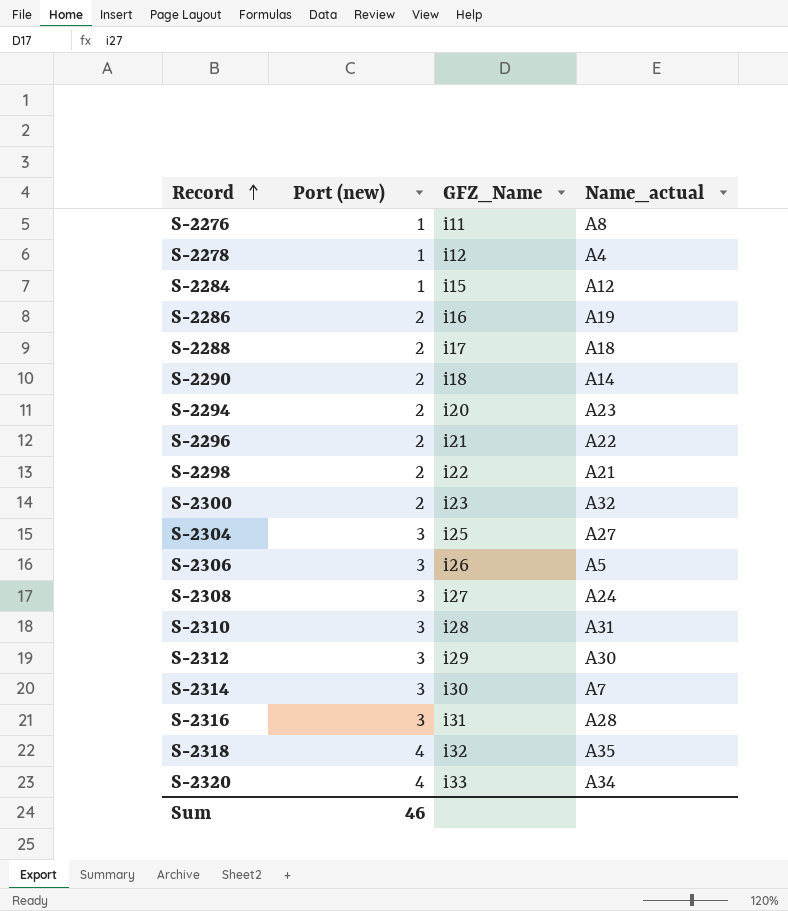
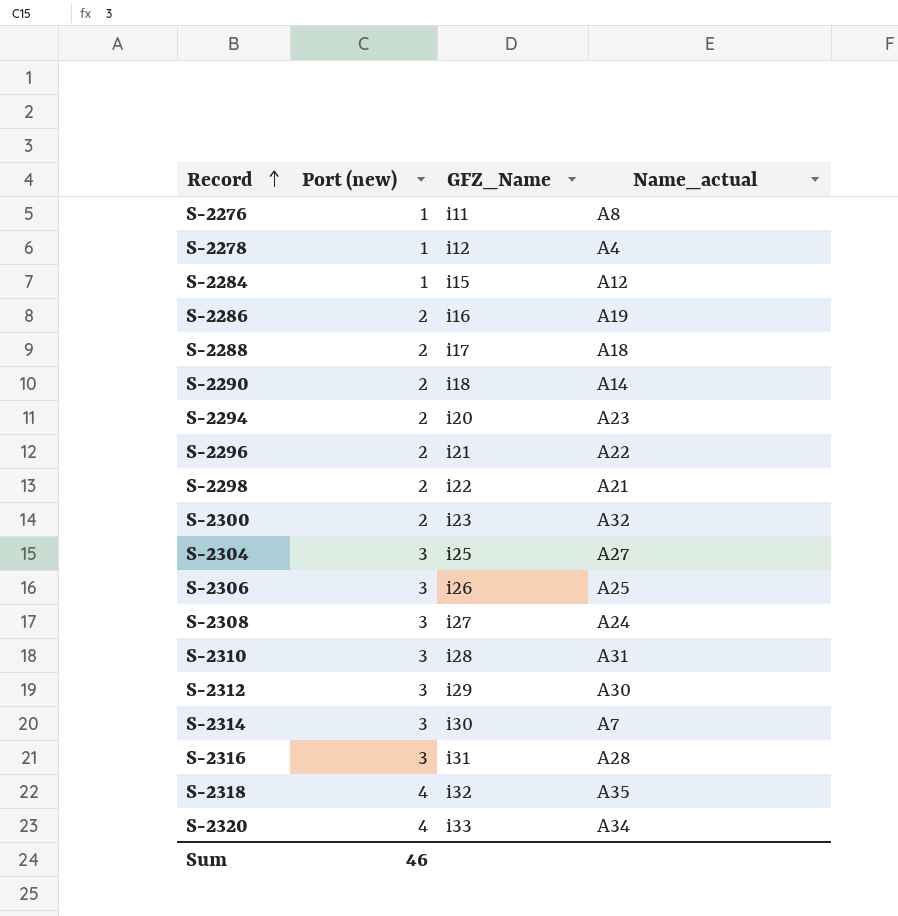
S-2306 | Name_actual: A5 -> A25

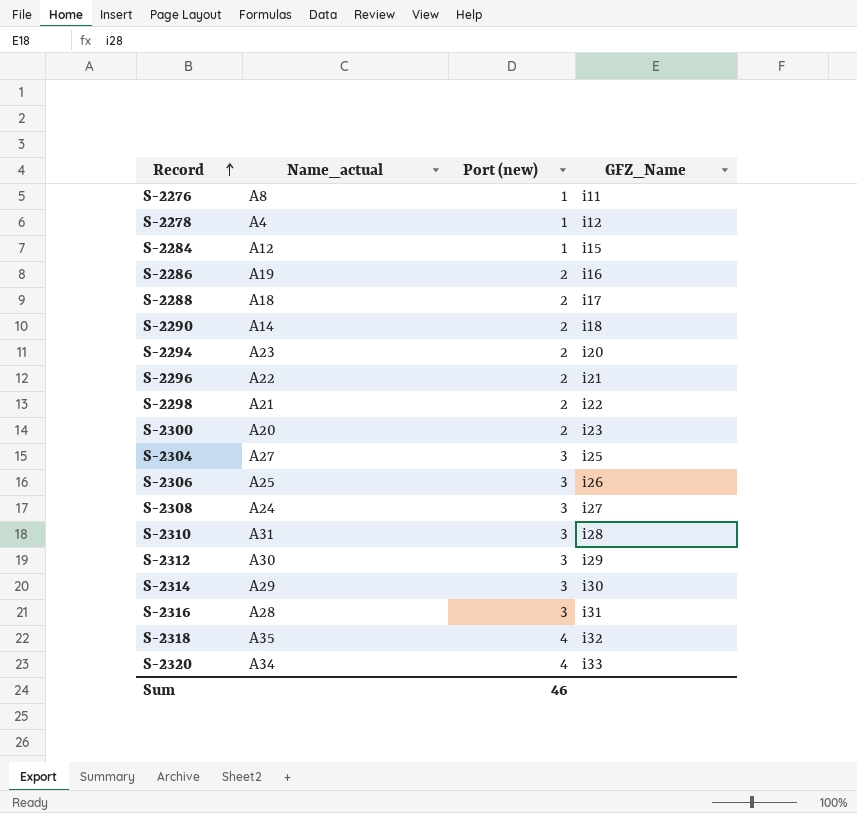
column Name_actual | position: 4 -> 2
S-2300 | Name_actual: A32 -> A20
S-2314 | Name_actual: A7 -> A29

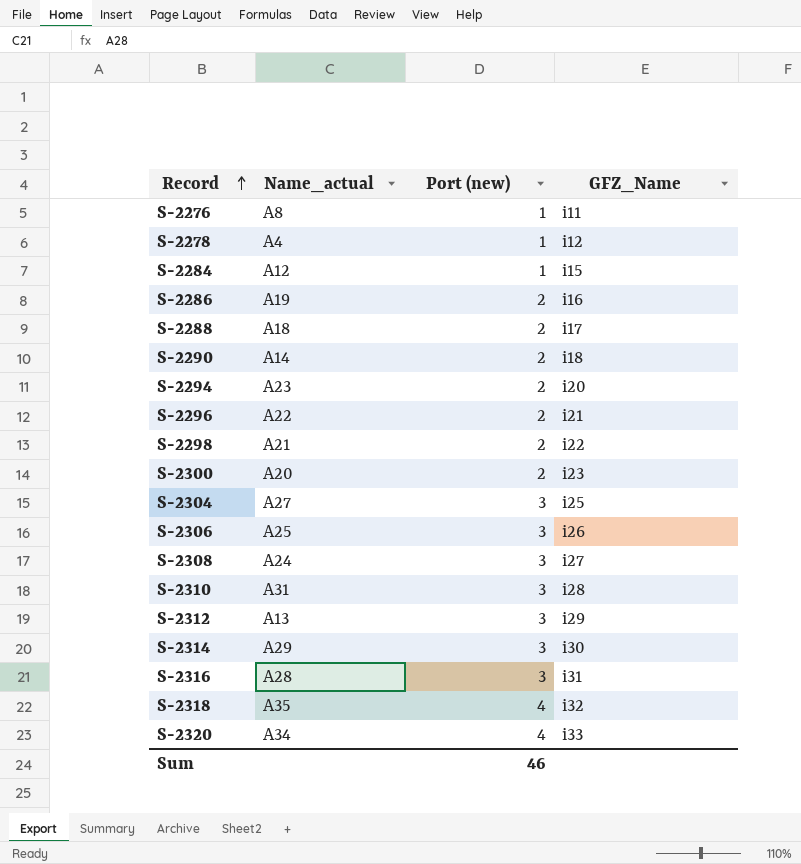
S-2312 | Name_actual: A30 -> A13

